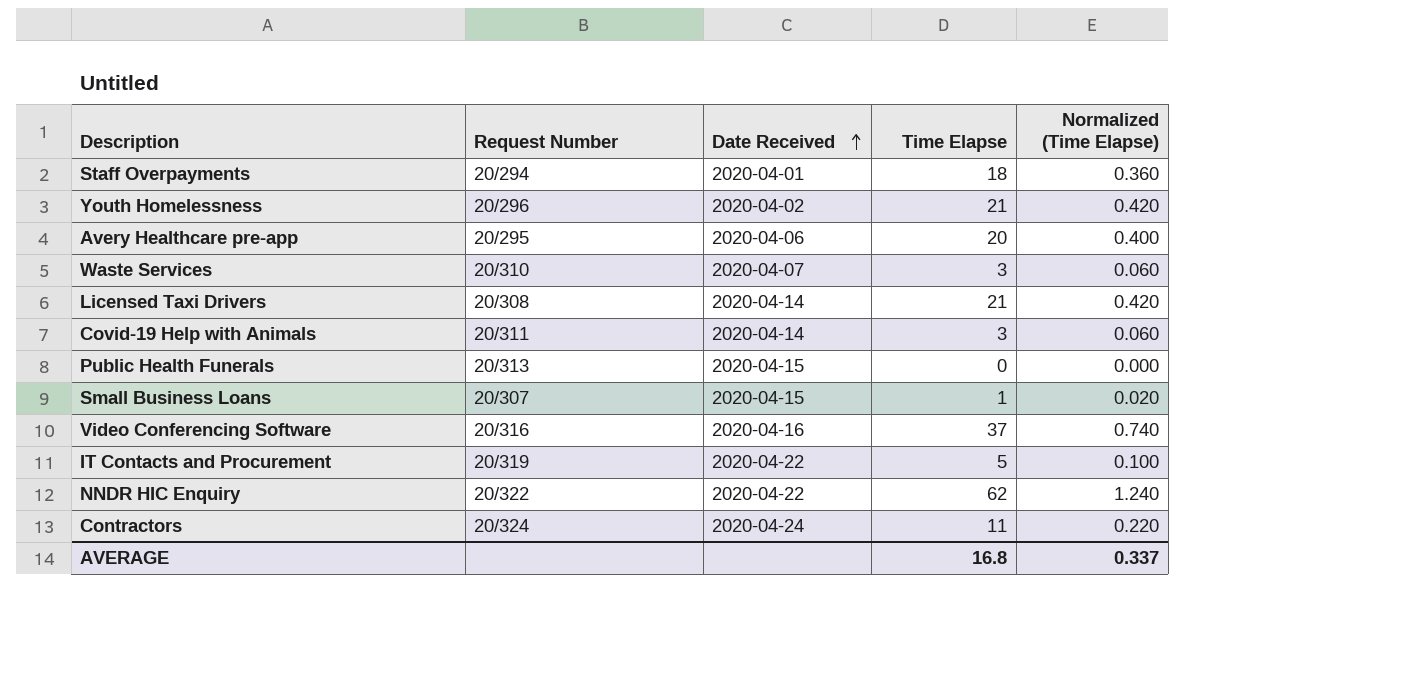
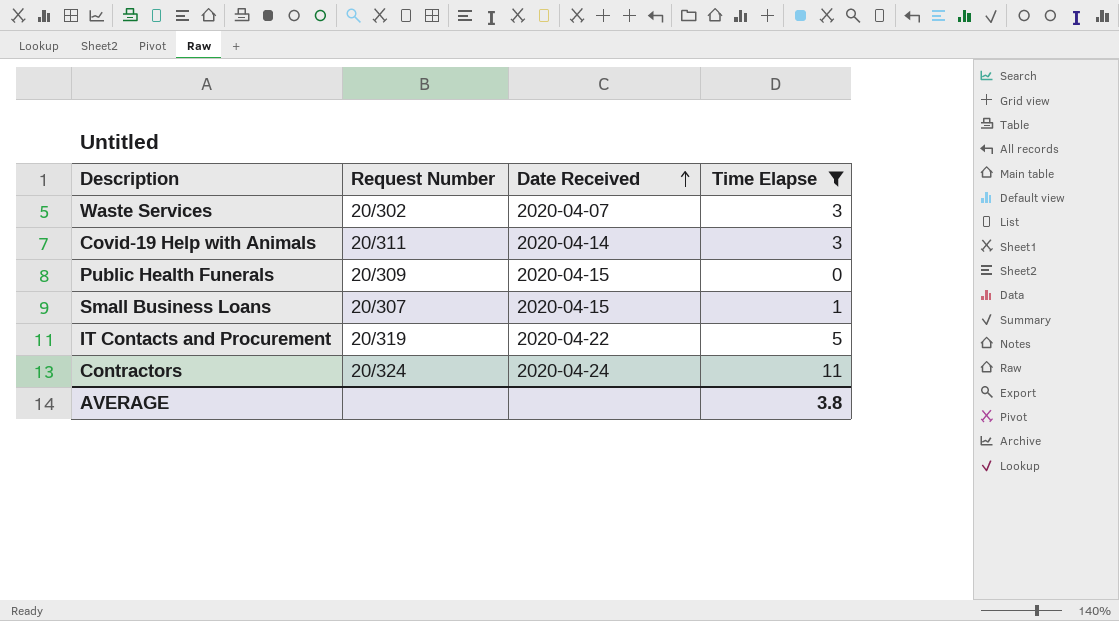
filter: none -> Time Elapse <= 11
column Normalized (Time Elapse) | formula: [Time Elapse] * 0.02 -> none
Waste Services | Request Number: 20/310 -> 20/302
Public Health Funerals | Request Number: 20/313 -> 20/309
AVERAGE | Time Elapse: 16.8 -> 3.8

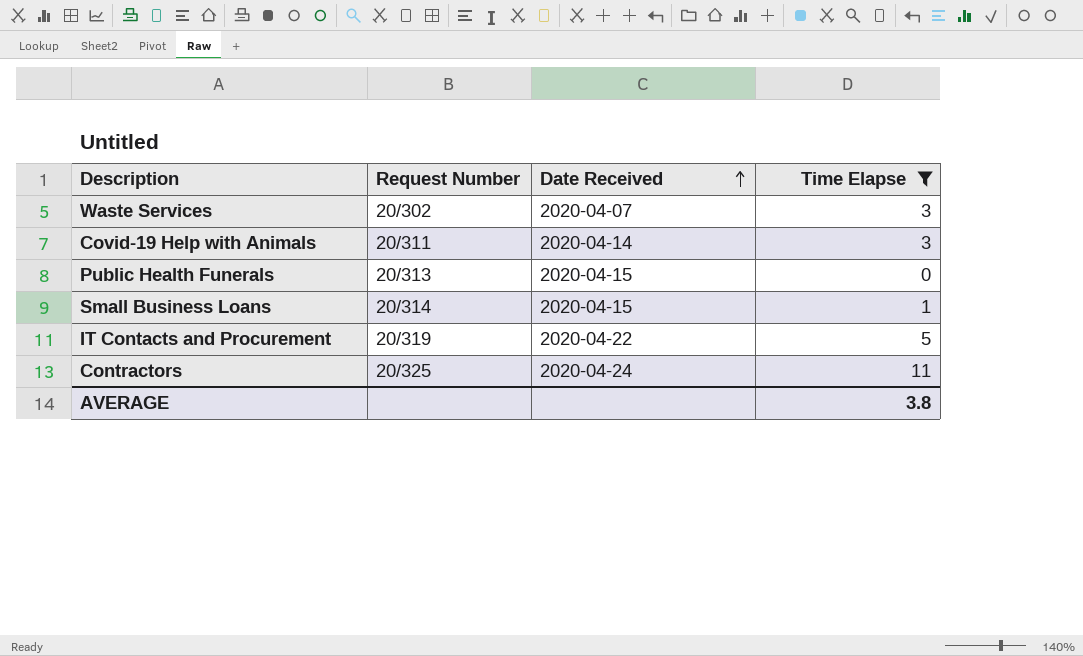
Public Health Funerals | Request Number: 20/309 -> 20/313
Small Business Loans | Request Number: 20/307 -> 20/314
Contractors | Request Number: 20/324 -> 20/325

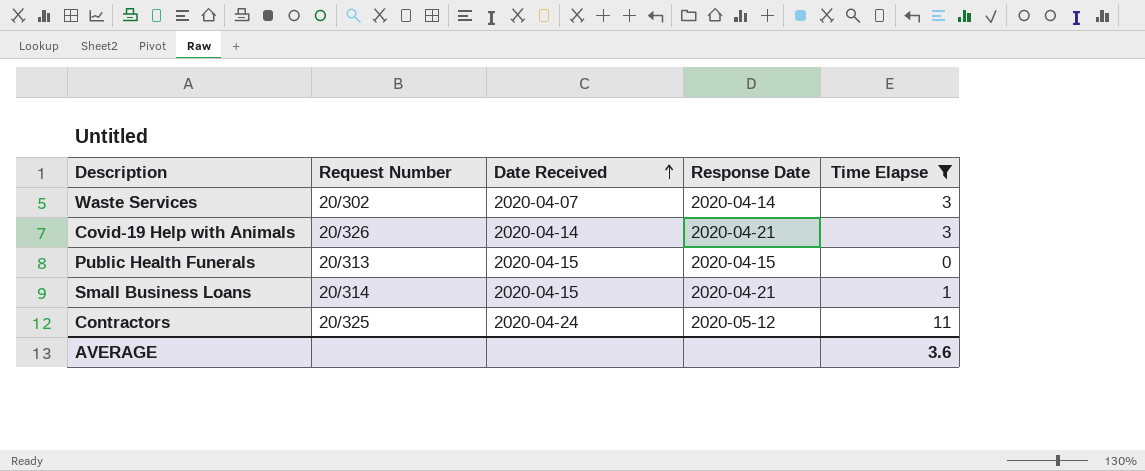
column Response Date | position: none -> 4
row IT Contacts and Procurement: 20/319 | 2020-04-22 | 5 -> none
Covid-19 Help with Animals | Request Number: 20/311 -> 20/326
AVERAGE | Time Elapse: 3.8 -> 3.6

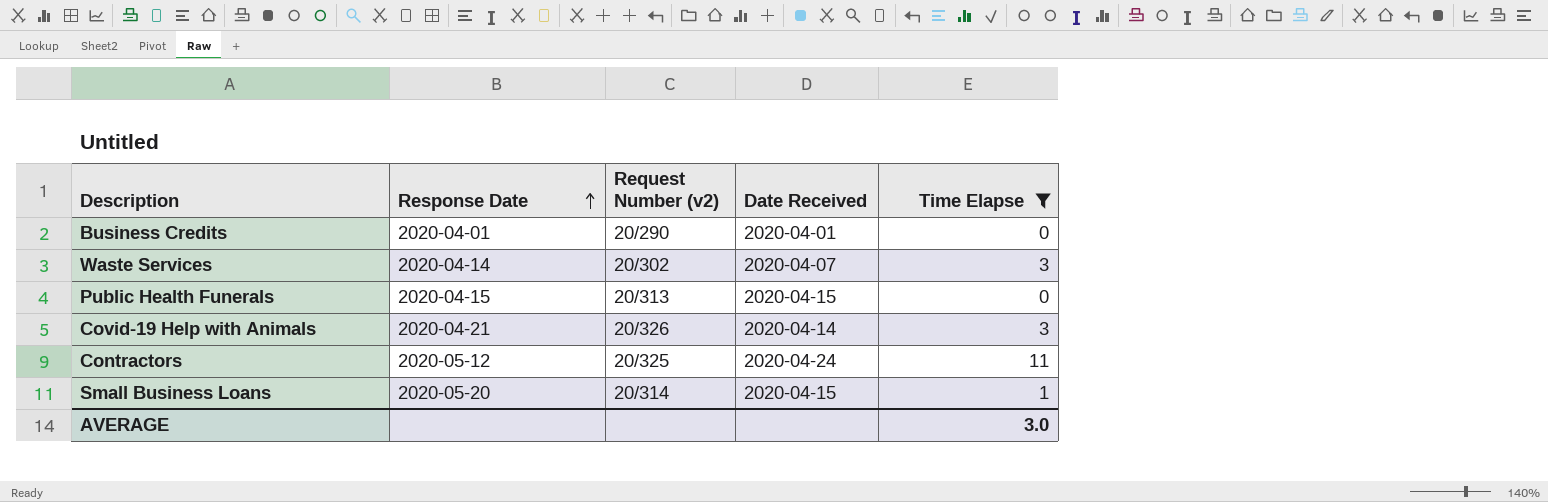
row order: Date Received ascending -> Response Date ascending
column Response Date | position: 4 -> 2
column name: Request Number -> Request Number (v2)
row Business Credits: none -> 2020-04-01 | 20/290 | 2020-04-01 | 0
Small Business Loans | Response Date: 2020-04-21 -> 2020-05-20
AVERAGE | Time Elapse: 3.6 -> 3.0

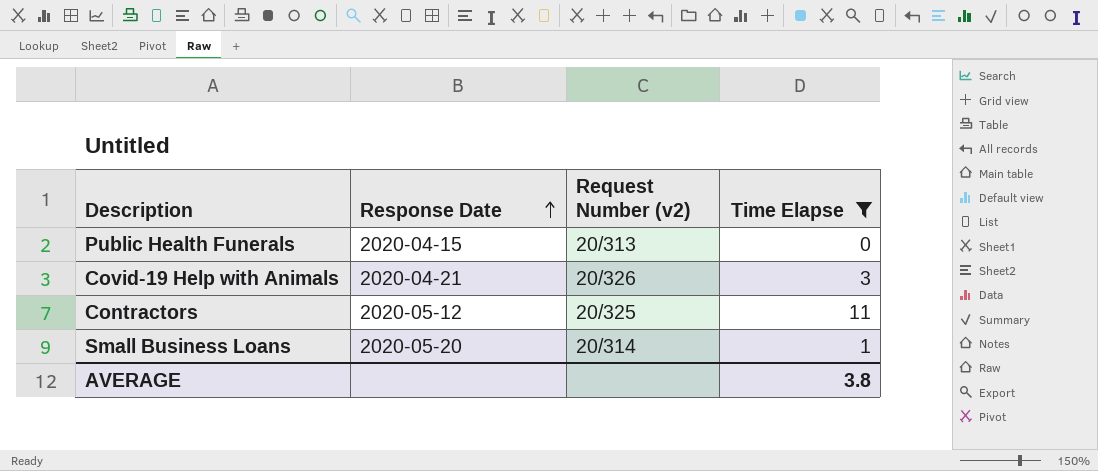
column Date Received | position: 4 -> none
row Business Credits: 2020-04-01 | 20/290 | 2020-04-01 | 0 -> none
row Waste Services: 2020-04-14 | 20/302 | 2020-04-07 | 3 -> none
AVERAGE | Time Elapse: 3.0 -> 3.8

